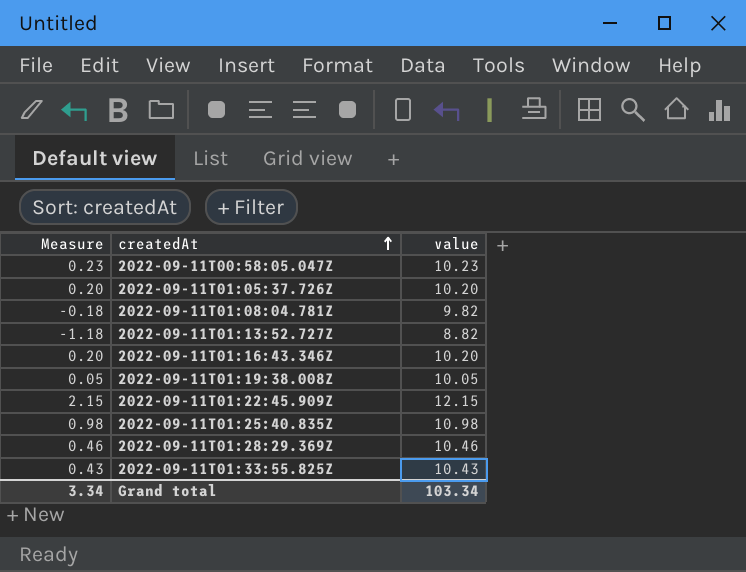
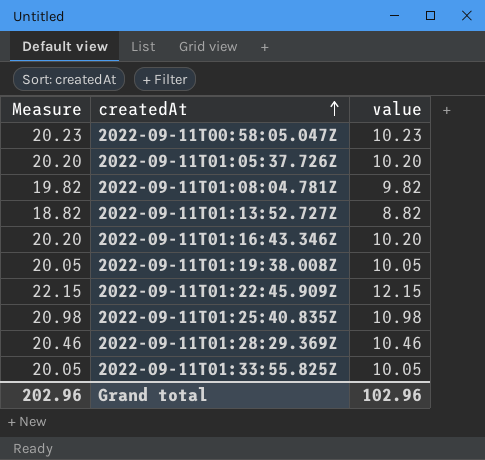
column Measure | formula: [value] - 10 -> [value] + 10
2022-09-11T01:33:55.825Z | value: 10.43 -> 10.05
Grand total | Measure: 3.34 -> 202.96
Grand total | value: 103.34 -> 102.96

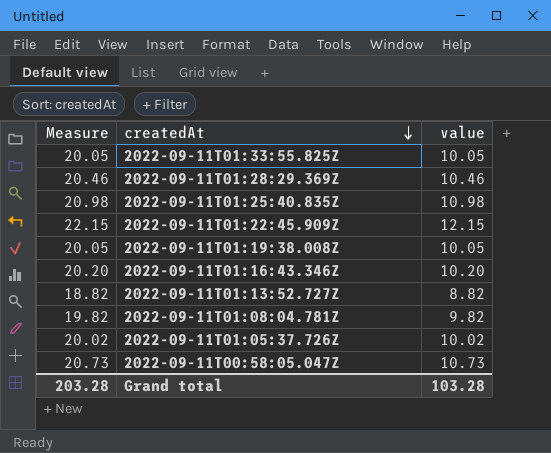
row order: createdAt ascending -> createdAt descending
2022-09-11T01:05:37.726Z | Measure: 20.20 -> 20.02
2022-09-11T01:05:37.726Z | value: 10.20 -> 10.02
2022-09-11T00:58:05.047Z | Measure: 20.23 -> 20.73
2022-09-11T00:58:05.047Z | value: 10.23 -> 10.73
Grand total | Measure: 202.96 -> 203.28
Grand total | value: 102.96 -> 103.28

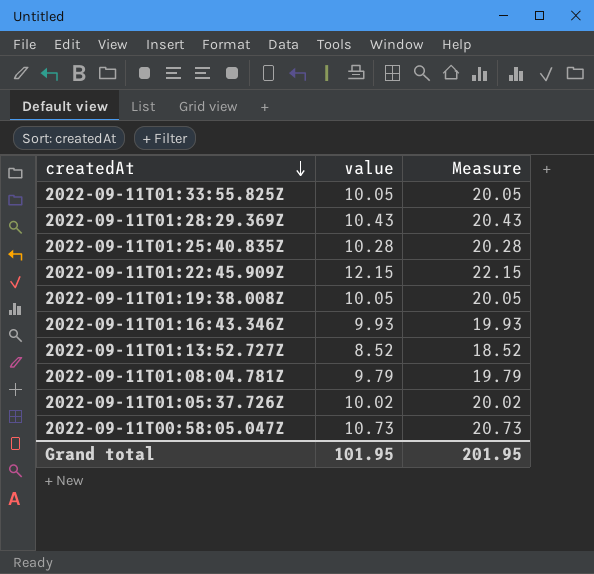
column Measure | position: 1 -> 3
2022-09-11T01:28:29.369Z | value: 10.46 -> 10.43
2022-09-11T01:28:29.369Z | Measure: 20.46 -> 20.43
2022-09-11T01:25:40.835Z | value: 10.98 -> 10.28
2022-09-11T01:25:40.835Z | Measure: 20.98 -> 20.28
2022-09-11T01:16:43.346Z | value: 10.20 -> 9.93
2022-09-11T01:16:43.346Z | Measure: 20.20 -> 19.93
2022-09-11T01:13:52.727Z | value: 8.82 -> 8.52
2022-09-11T01:13:52.727Z | Measure: 18.82 -> 18.52
2022-09-11T01:08:04.781Z | value: 9.82 -> 9.79
2022-09-11T01:08:04.781Z | Measure: 19.82 -> 19.79
Grand total | value: 103.28 -> 101.95
Grand total | Measure: 203.28 -> 201.95

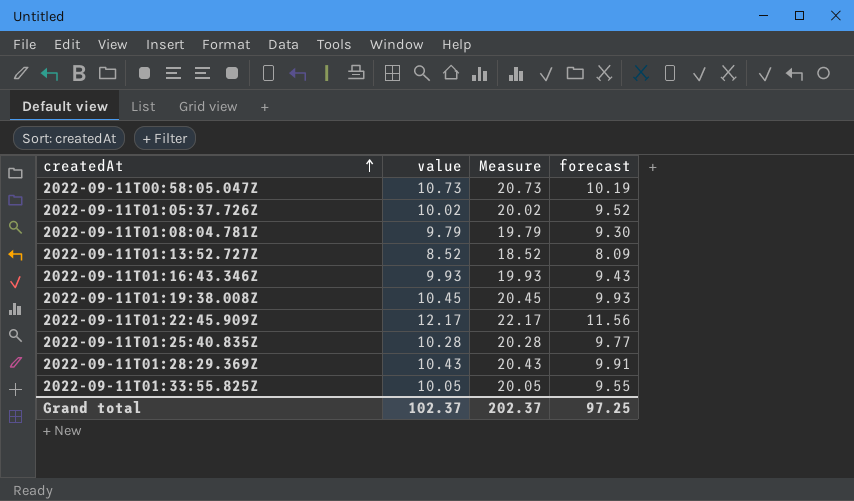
row order: createdAt descending -> createdAt ascending
column forecast | formula: none -> [value] * 0.95
2022-09-11T01:19:38.008Z | value: 10.05 -> 10.45
2022-09-11T01:19:38.008Z | Measure: 20.05 -> 20.45
2022-09-11T01:22:45.909Z | value: 12.15 -> 12.17
2022-09-11T01:22:45.909Z | Measure: 22.15 -> 22.17
Grand total | value: 101.95 -> 102.37
Grand total | Measure: 201.95 -> 202.37

